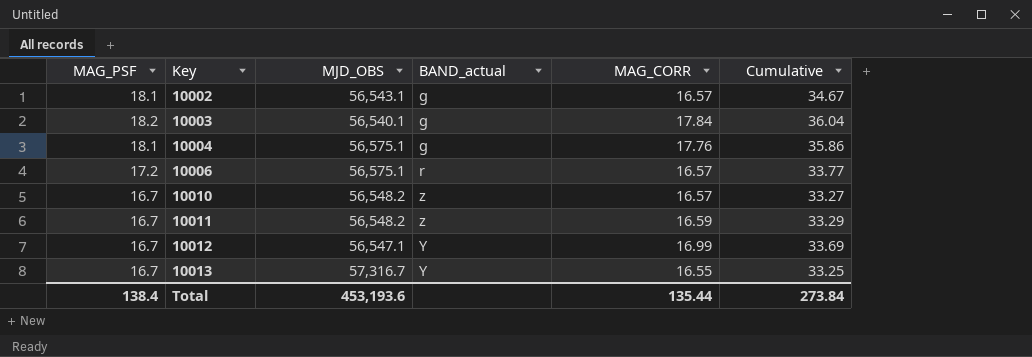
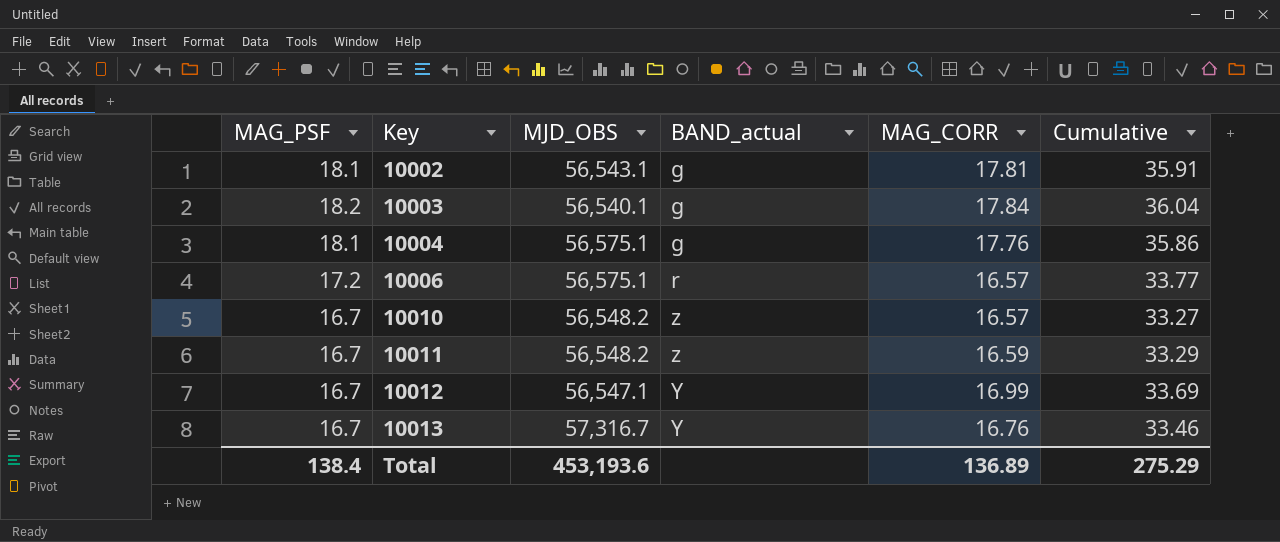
10002 | MAG_CORR: 16.57 -> 17.81
10002 | Cumulative: 34.67 -> 35.91
10013 | MAG_CORR: 16.55 -> 16.76
10013 | Cumulative: 33.25 -> 33.46
Total | MAG_CORR: 135.44 -> 136.89
Total | Cumulative: 273.84 -> 275.29

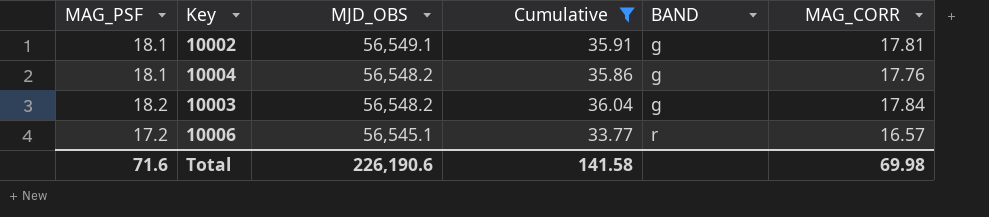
filter: none -> Cumulative >= 33.77
row order: Key ascending -> MJD_OBS descending
column Cumulative | position: 6 -> 4
column name: BAND_actual -> BAND
10002 | MJD_OBS: 56,543.1 -> 56,549.1
10004 | MJD_OBS: 56,575.1 -> 56,548.2
10003 | MJD_OBS: 56,540.1 -> 56,548.2
10006 | MJD_OBS: 56,575.1 -> 56,545.1
Total | MAG_PSF: 138.4 -> 71.6
Total | MJD_OBS: 453,193.6 -> 226,190.6
Total | Cumulative: 275.29 -> 141.58
Total | MAG_CORR: 136.89 -> 69.98

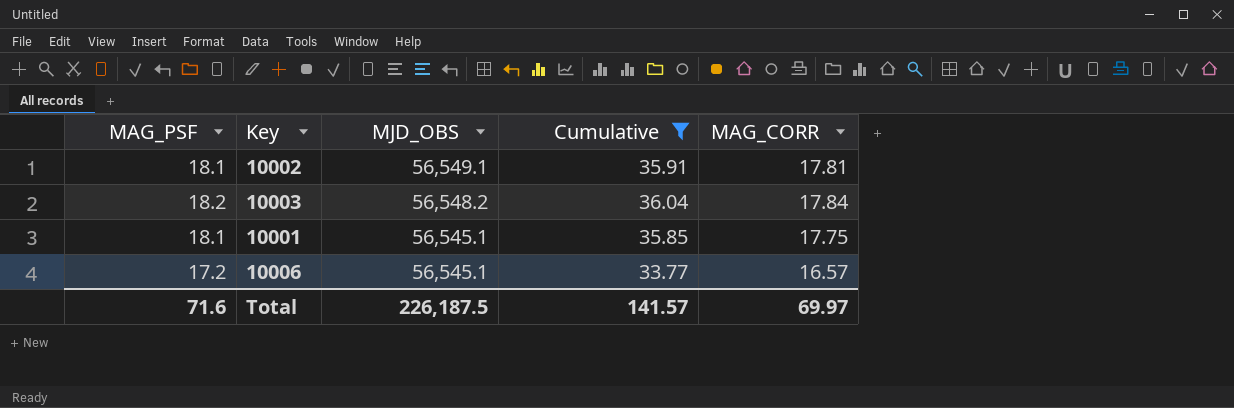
column BAND | position: 5 -> none
row 10004: 18.1 | 56,548.2 | 35.86 | g | 17.76 -> none
row 10001: none -> 18.1 | 56,545.1 | 35.85 | 17.75
Total | MJD_OBS: 226,190.6 -> 226,187.5
Total | Cumulative: 141.58 -> 141.57
Total | MAG_CORR: 69.98 -> 69.97

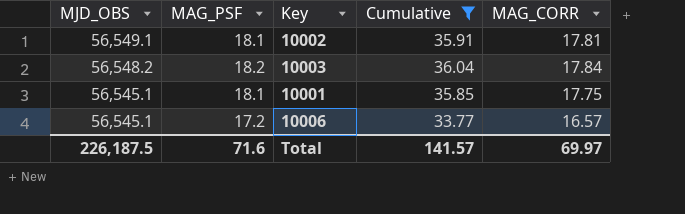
column MJD_OBS | position: 3 -> 1

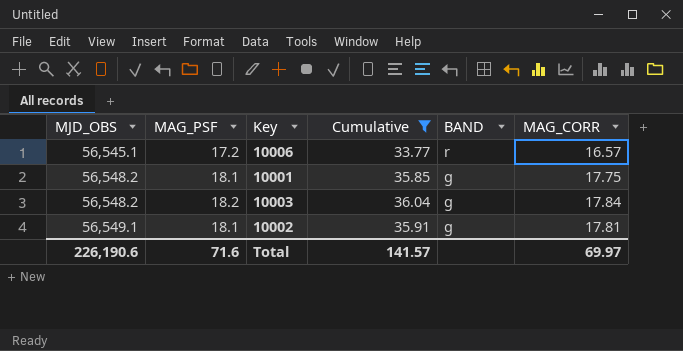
row order: MJD_OBS descending -> MJD_OBS ascending
column BAND | position: none -> 5
10001 | MJD_OBS: 56,545.1 -> 56,548.2
Total | MJD_OBS: 226,187.5 -> 226,190.6

